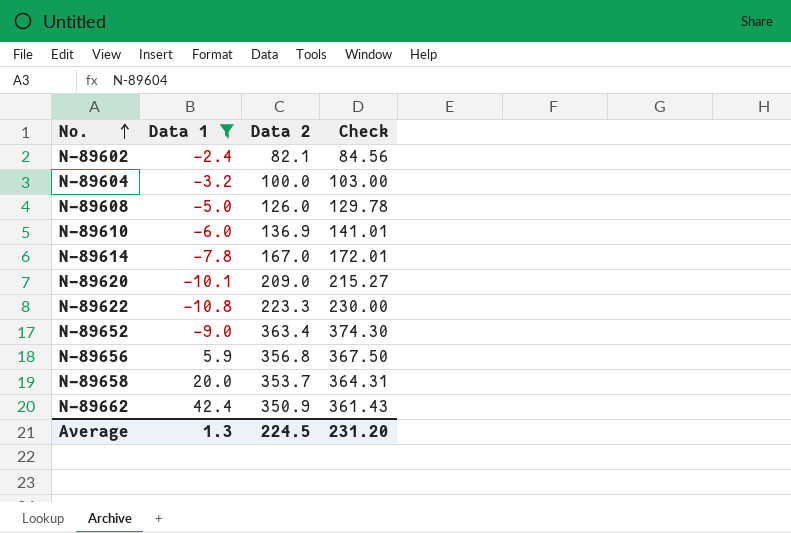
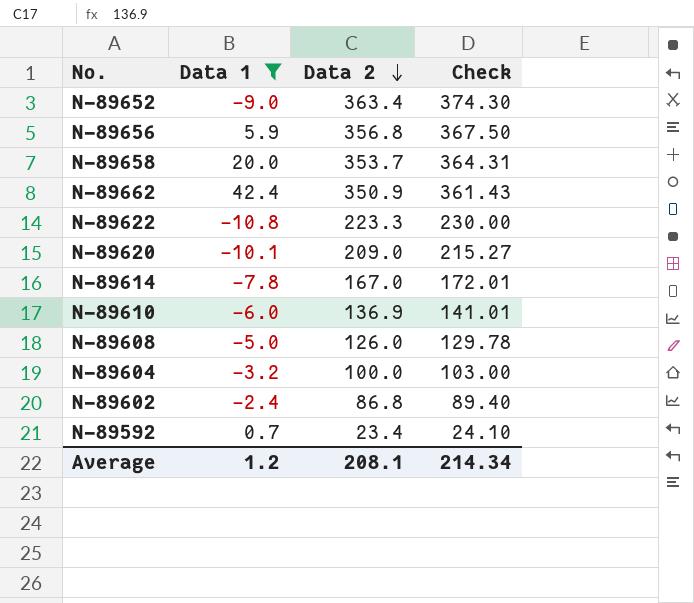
row order: No. ascending -> Data 2 descending
N-89602 | Data 2: 82.1 -> 86.8
N-89602 | Check: 84.56 -> 89.40
row N-89592: none -> 0.7 | 23.4 | 24.10
Average | Data 1: 1.3 -> 1.2
Average | Data 2: 224.5 -> 208.1
Average | Check: 231.20 -> 214.34

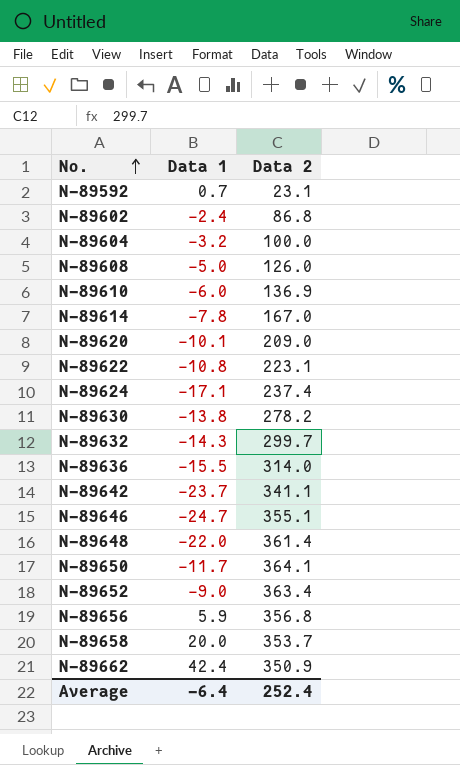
filter: Data 1 >= -10.8 -> none
row order: Data 2 descending -> No. ascending
column Check | formula: [Data 2] * 1.03 -> none
N-89592 | Data 2: 23.4 -> 23.1
N-89622 | Data 2: 223.3 -> 223.1
Average | Data 1: 1.2 -> -6.4
Average | Data 2: 208.1 -> 252.4

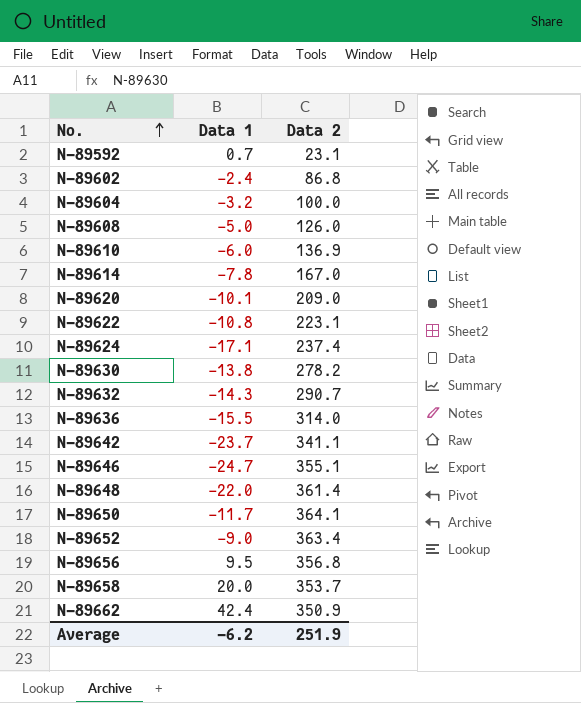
N-89632 | Data 2: 299.7 -> 290.7
N-89656 | Data 1: 5.9 -> 9.5
Average | Data 1: -6.4 -> -6.2
Average | Data 2: 252.4 -> 251.9

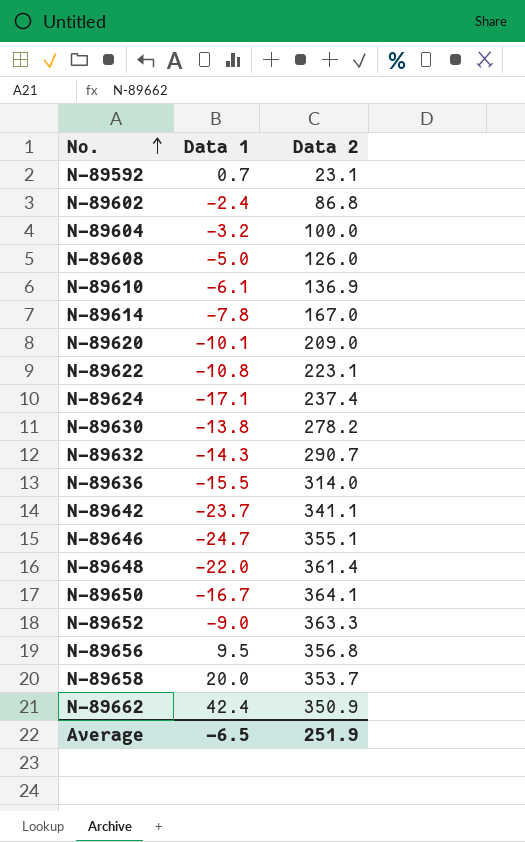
N-89610 | Data 1: -6.0 -> -6.1
N-89650 | Data 1: -11.7 -> -16.7
N-89652 | Data 2: 363.4 -> 363.3
Average | Data 1: -6.2 -> -6.5

